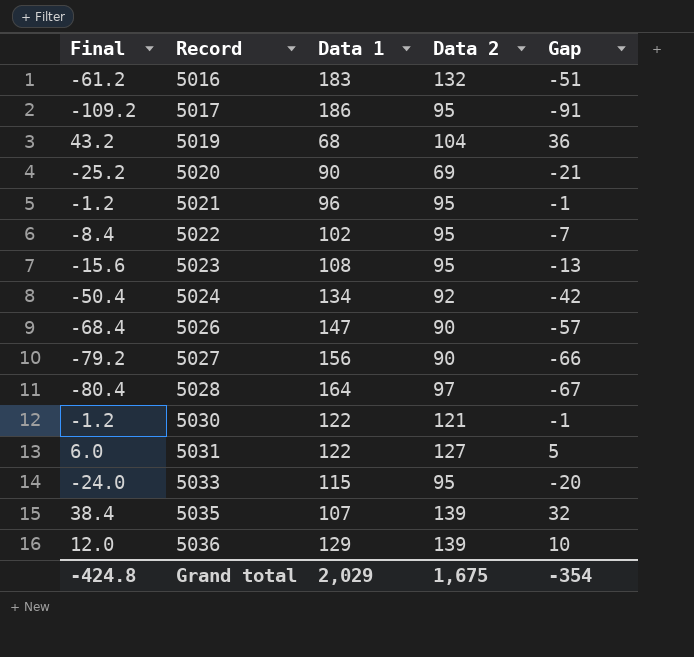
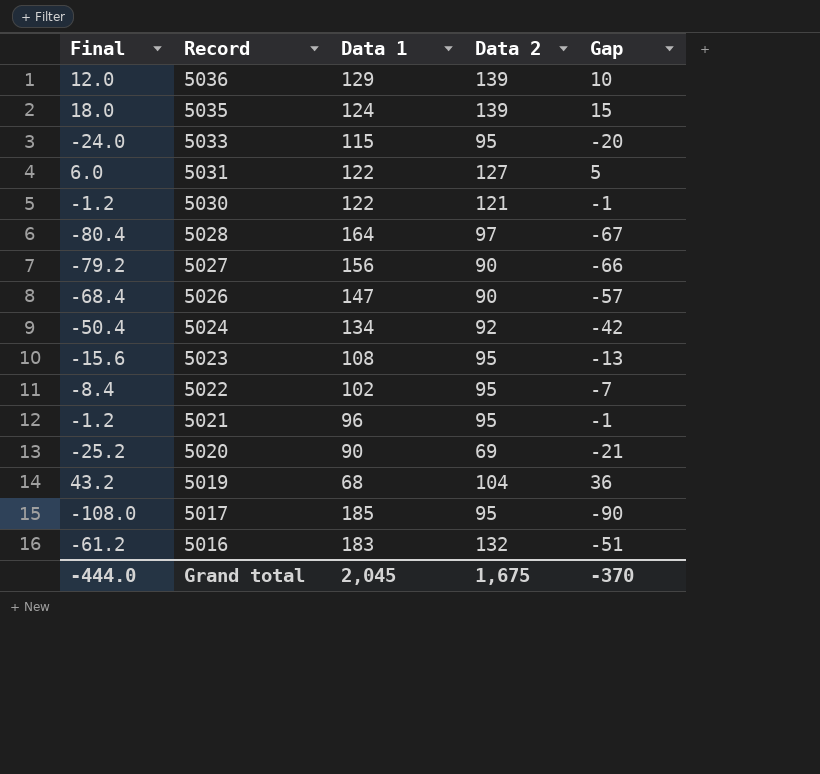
row order: Record ascending -> Record descending
5035 | Final: 38.4 -> 18.0
5035 | Data 1: 107 -> 124
5035 | Gap: 32 -> 15
5017 | Final: -109.2 -> -108.0
5017 | Data 1: 186 -> 185
5017 | Gap: -91 -> -90
Grand total | Final: -424.8 -> -444.0
Grand total | Data 1: 2,029 -> 2,045
Grand total | Gap: -354 -> -370

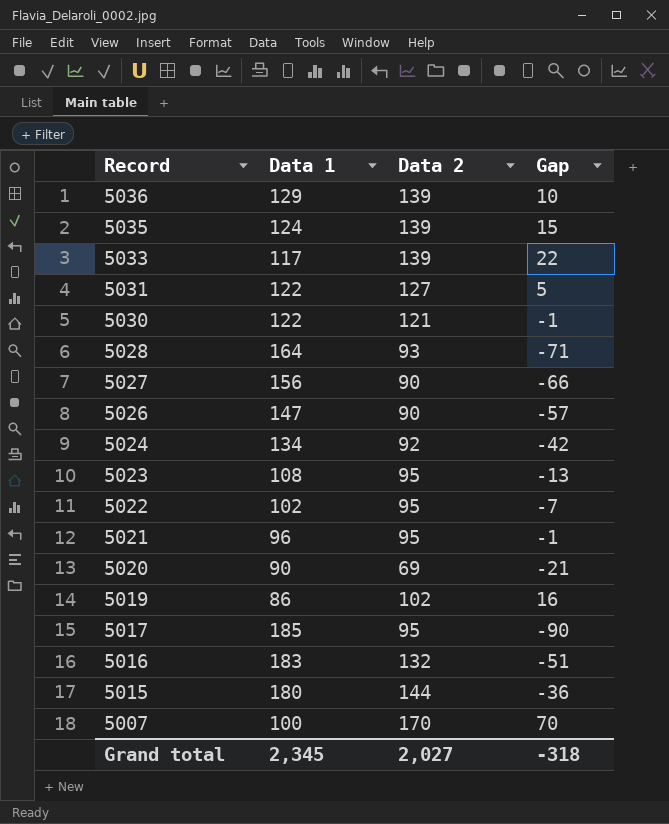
column Final | formula: [Gap] * 1.2 -> none
5033 | Data 1: 115 -> 117
5033 | Data 2: 95 -> 139
5033 | Gap: -20 -> 22
5028 | Data 2: 97 -> 93
5028 | Gap: -67 -> -71
5019 | Data 1: 68 -> 86
5019 | Data 2: 104 -> 102
5019 | Gap: 36 -> 16
row 5015: none -> 180 | 144 | -36
row 5007: none -> 100 | 170 | 70
Grand total | Data 1: 2,045 -> 2,345
Grand total | Data 2: 1,675 -> 2,027
Grand total | Gap: -370 -> -318

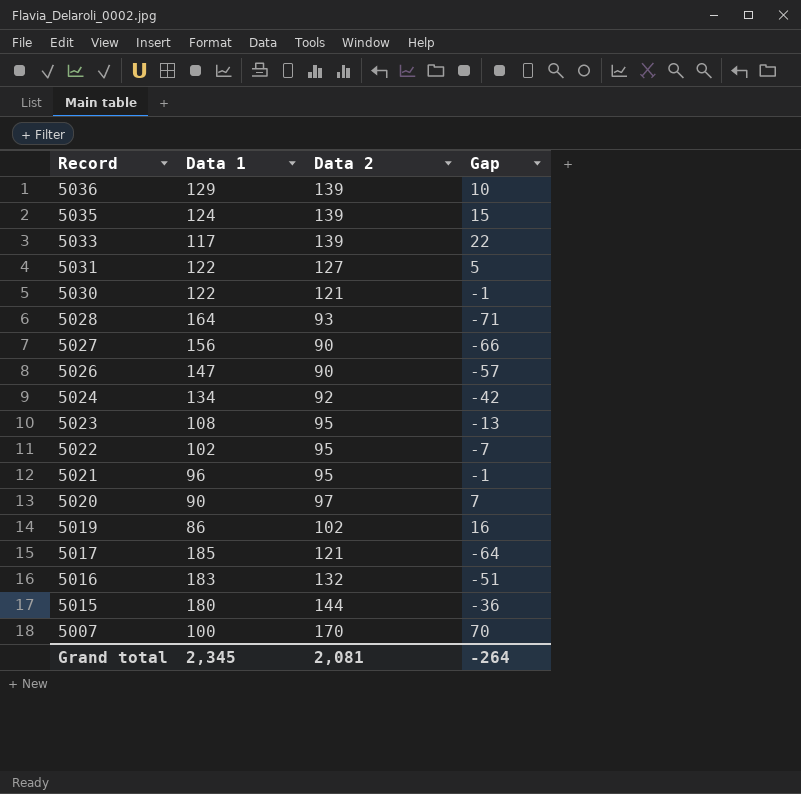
5020 | Data 2: 69 -> 97
5020 | Gap: -21 -> 7
5017 | Data 2: 95 -> 121
5017 | Gap: -90 -> -64
Grand total | Data 2: 2,027 -> 2,081
Grand total | Gap: -318 -> -264

